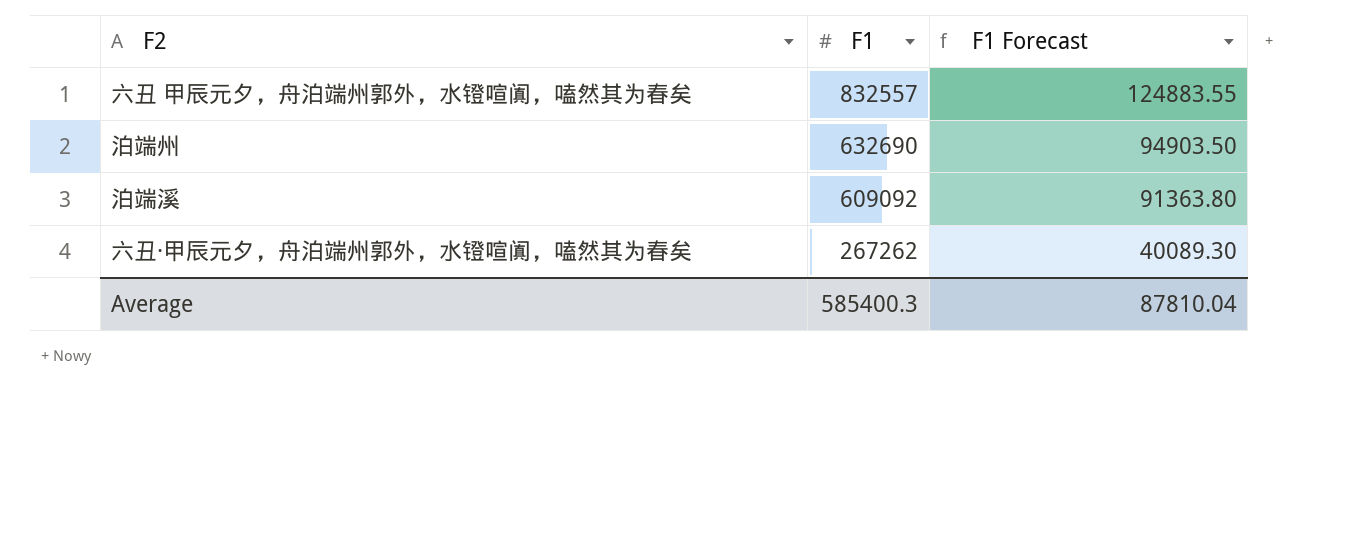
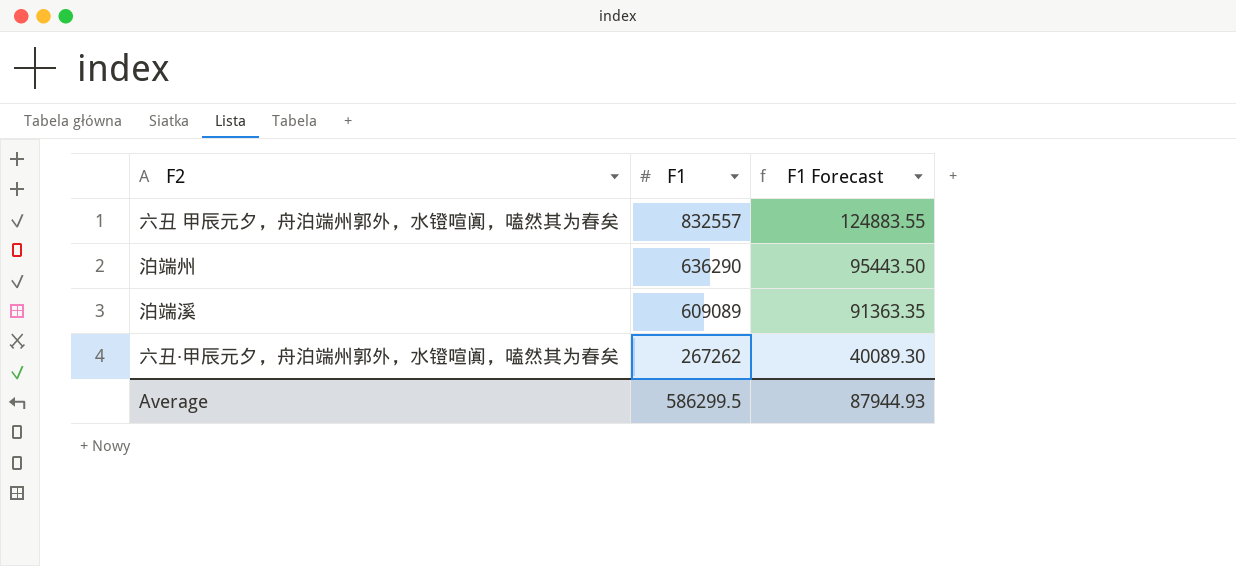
泊端州 | F1: 632690 -> 636290
泊端州 | F1 Forecast: 94903.50 -> 95443.50
泊端溪 | F1: 609092 -> 609089
泊端溪 | F1 Forecast: 91363.80 -> 91363.35
Average | F1: 585400.3 -> 586299.5
Average | F1 Forecast: 87810.04 -> 87944.93

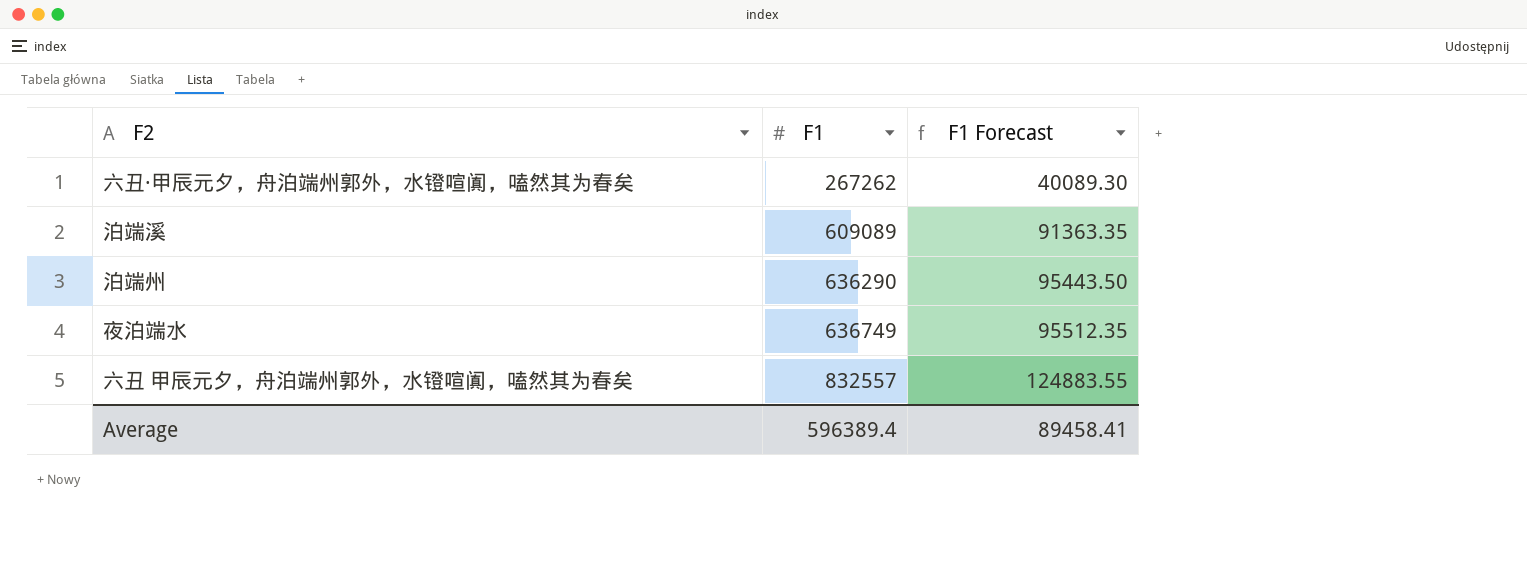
row order: F1 descending -> F1 ascending
row 夜泊端水: none -> 636749 | 95512.35
Average | F1: 586299.5 -> 596389.4
Average | F1 Forecast: 87944.93 -> 89458.41

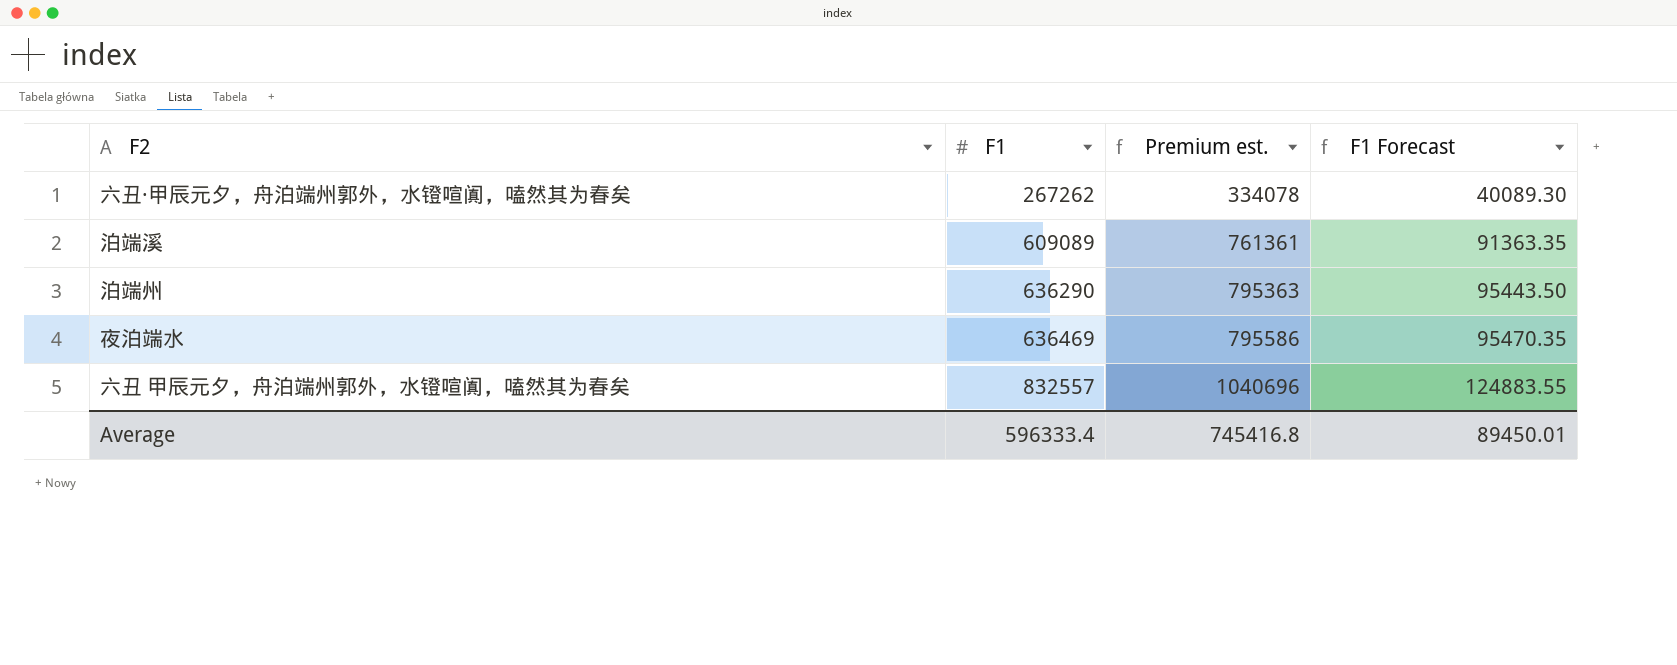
column Premium est. | formula: none -> [F1] * 1.25
夜泊端水 | F1: 636749 -> 636469
夜泊端水 | F1 Forecast: 95512.35 -> 95470.35
Average | F1: 596389.4 -> 596333.4
Average | F1 Forecast: 89458.41 -> 89450.01

